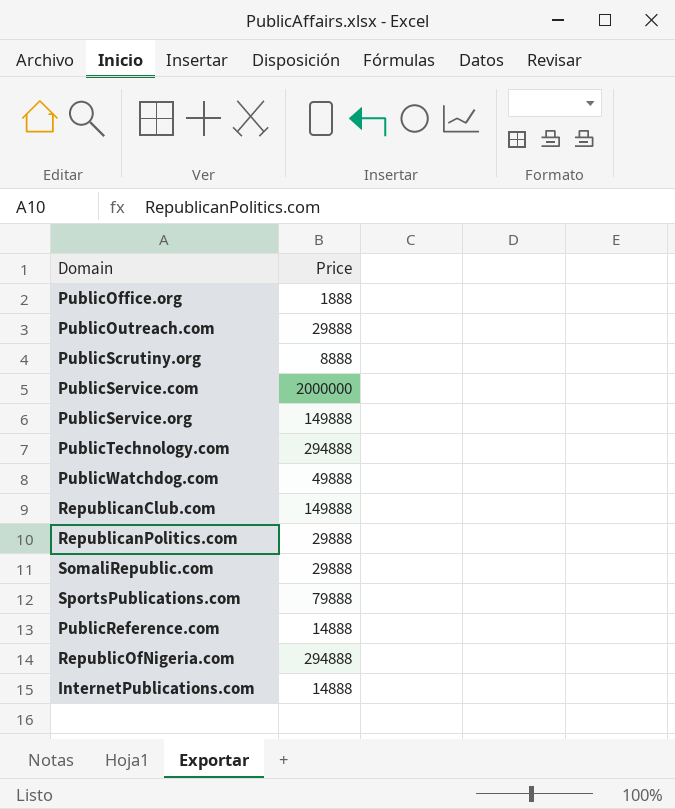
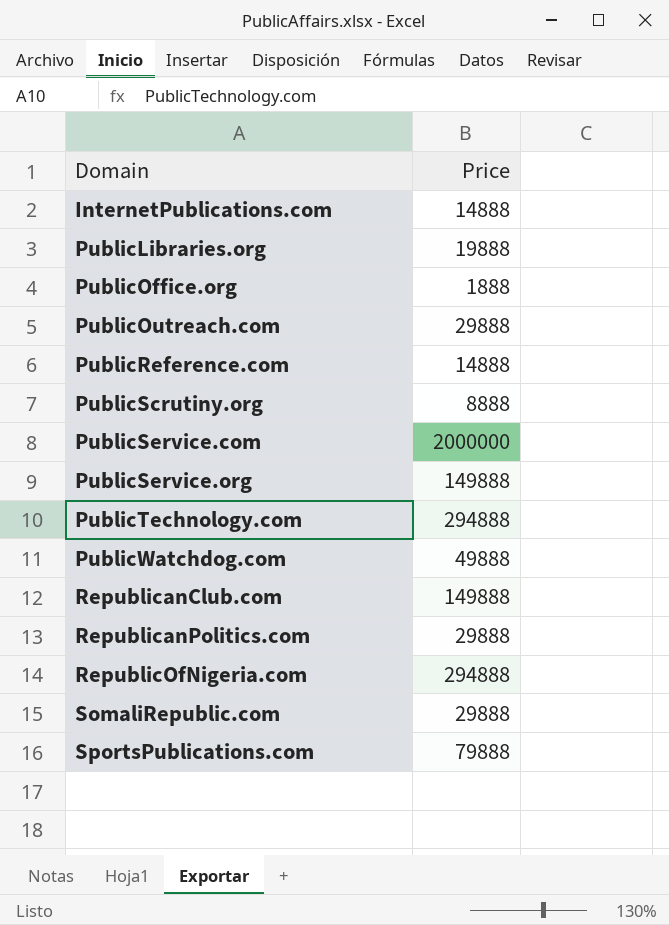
row order: none -> Domain ascending
row PublicLibraries.org: none -> 19888

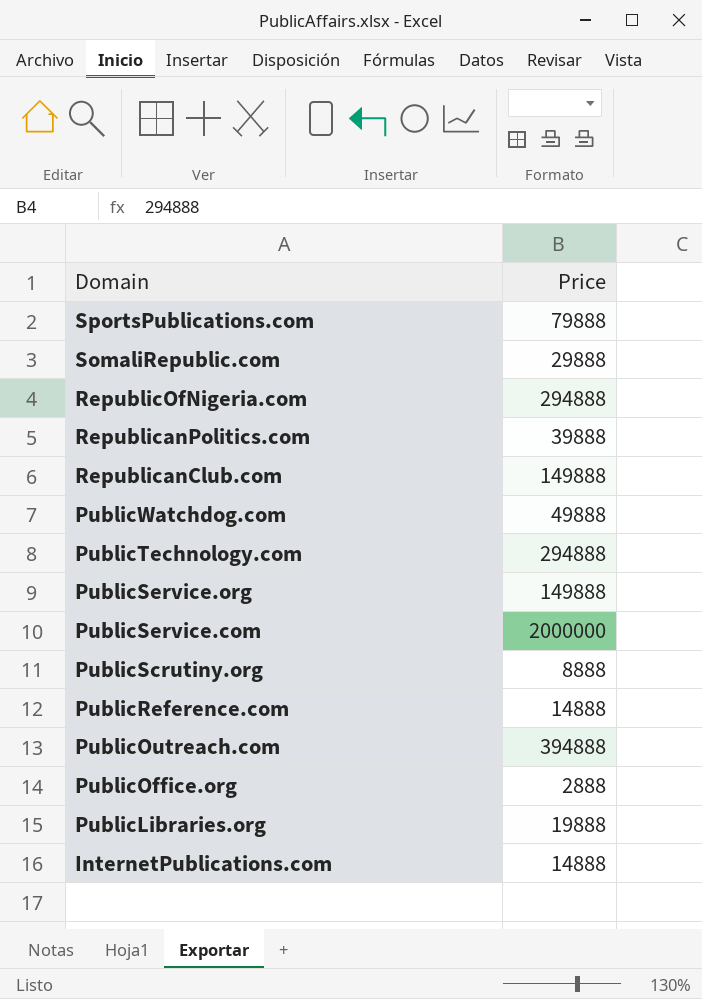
row order: Domain ascending -> Domain descending
RepublicanPolitics.com | Price: 29888 -> 39888
PublicOutreach.com | Price: 29888 -> 394888
PublicOffice.org | Price: 1888 -> 2888

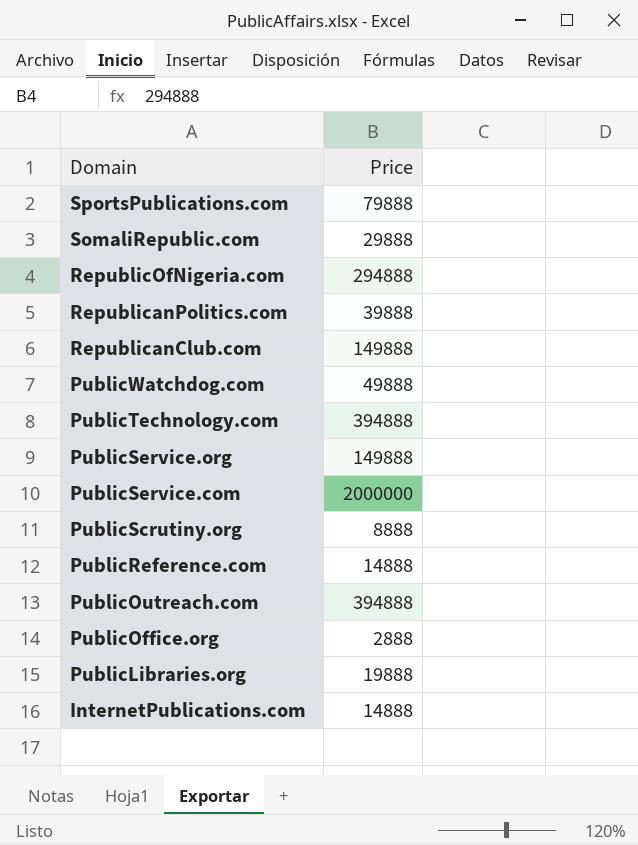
PublicTechnology.com | Price: 294888 -> 394888

